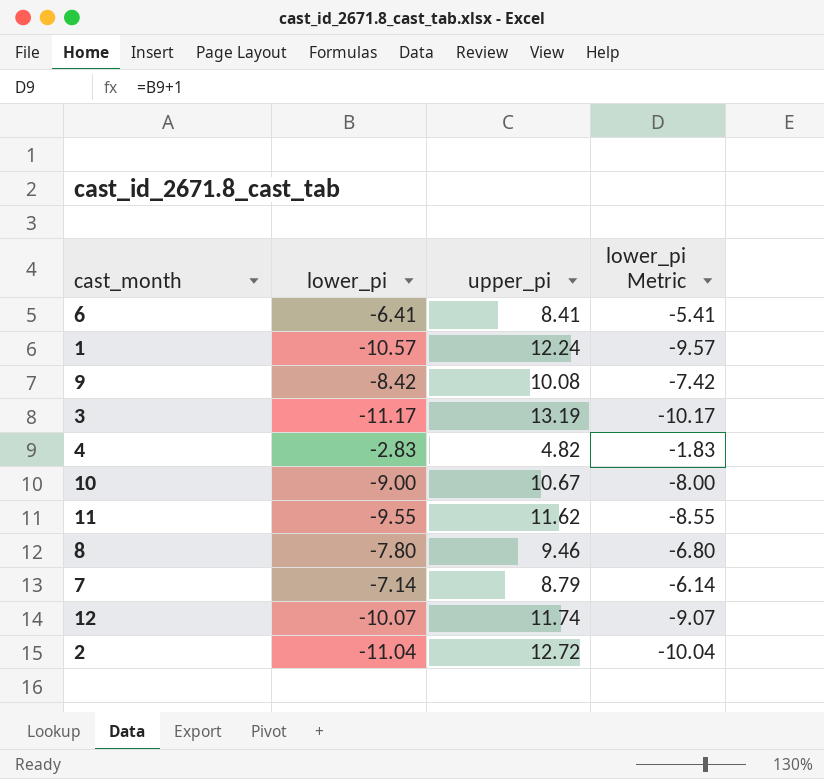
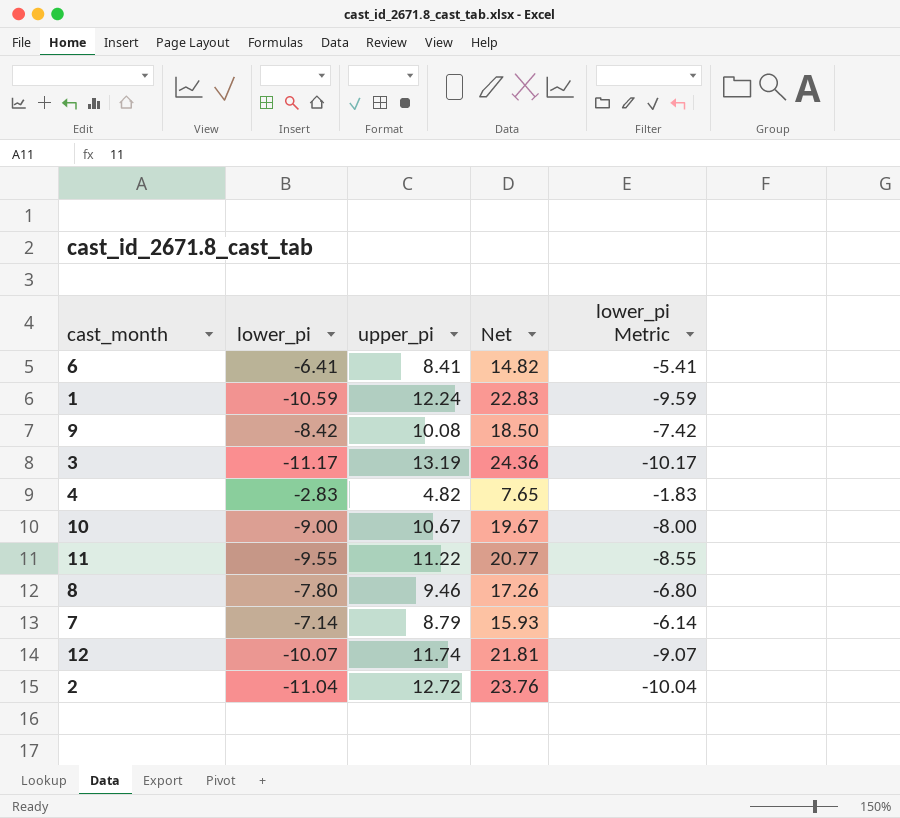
column Net | formula: none -> [upper_pi] - [lower_pi]
1 | lower_pi: -10.57 -> -10.59
1 | lower_pi Metric: -9.57 -> -9.59
11 | upper_pi: 11.62 -> 11.22

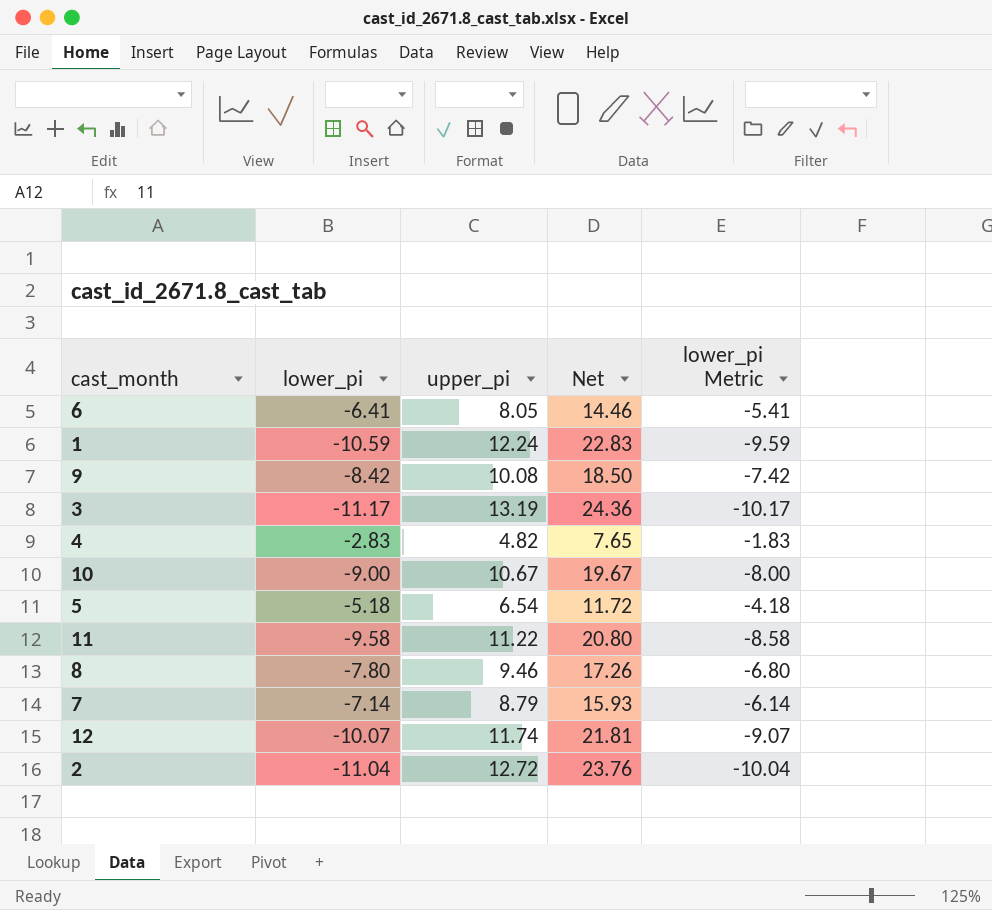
6 | upper_pi: 8.41 -> 8.05
6 | Net: 14.82 -> 14.46
row 5: none -> -5.18 | 6.54 | 11.72 | -4.18
11 | lower_pi: -9.55 -> -9.58
11 | Net: 20.77 -> 20.80
11 | lower_pi Metric: -8.55 -> -8.58

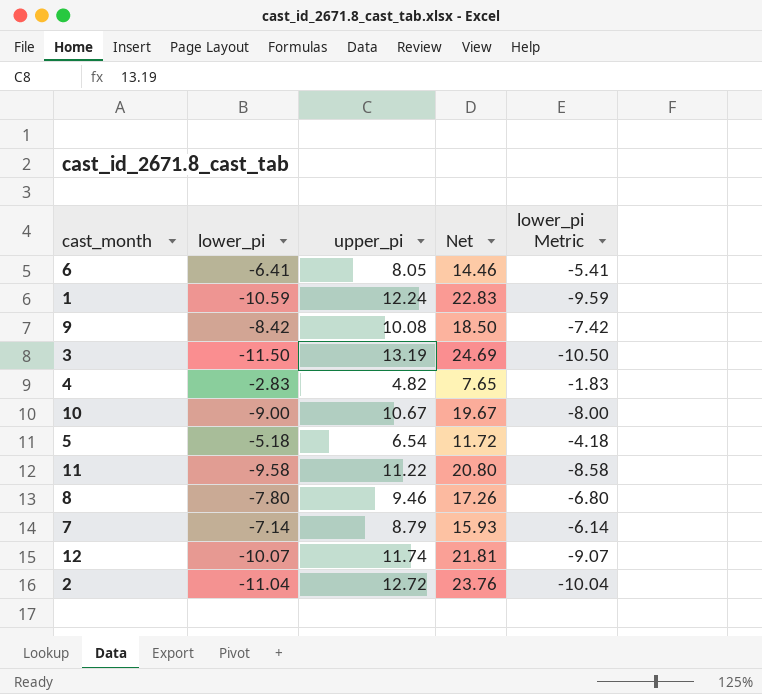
3 | lower_pi: -11.17 -> -11.50
3 | Net: 24.36 -> 24.69
3 | lower_pi Metric: -10.17 -> -10.50

